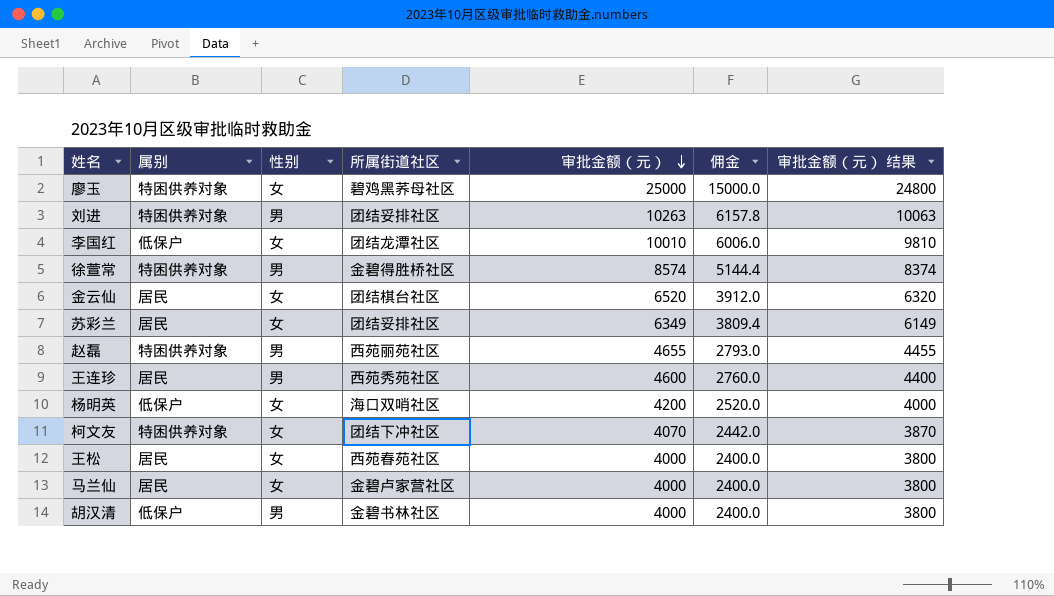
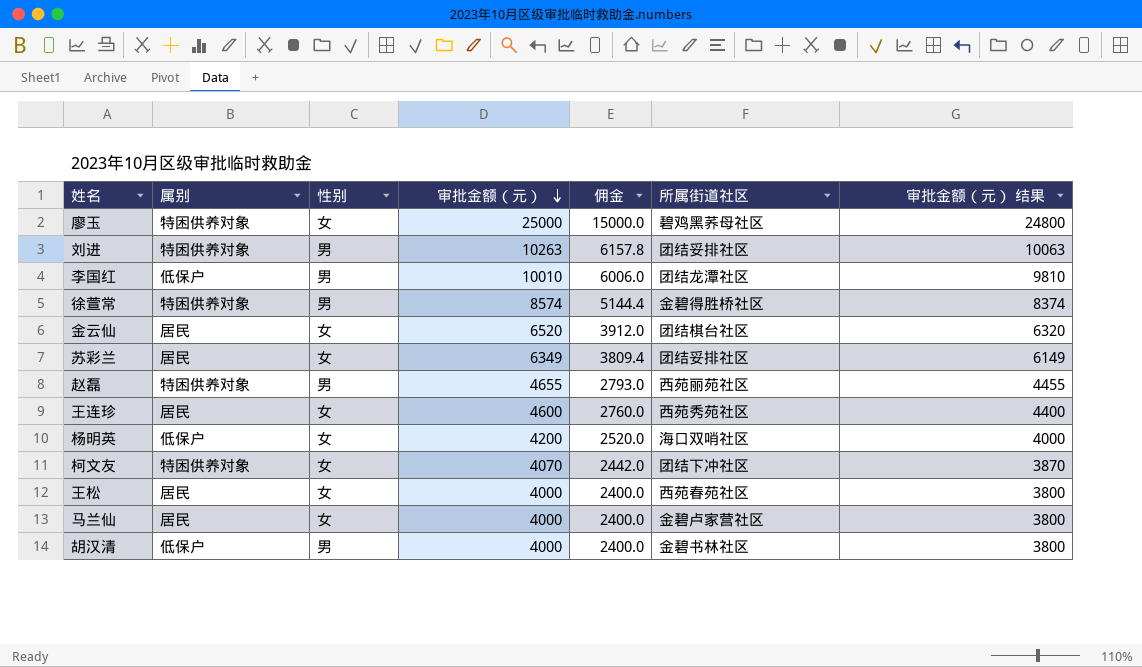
column 所属街道社区 | position: 4 -> 6
李国红 | 性别: 女 -> 男
王连珍 | 性别: 男 -> 女

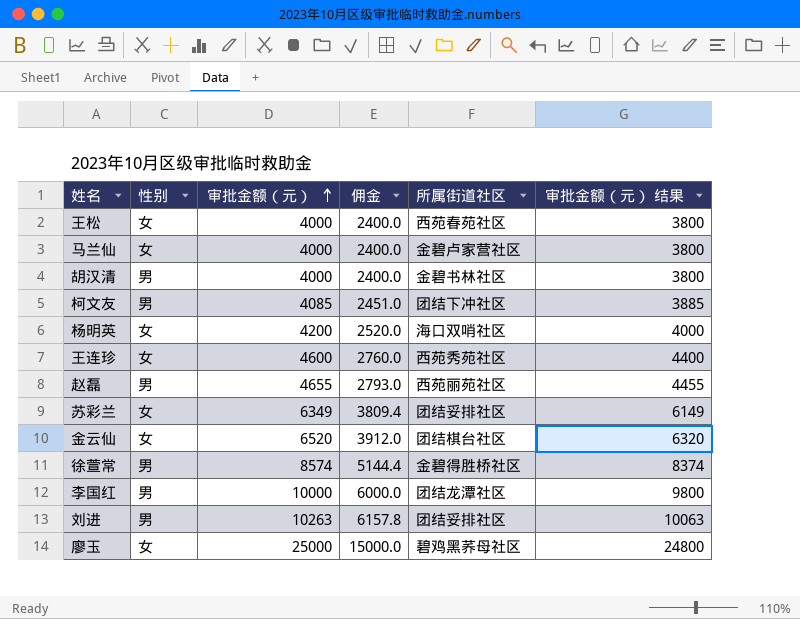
row order: 审批金额（元） descending -> 审批金额（元） ascending
column 属别 | position: 2 -> none
柯文友 | 性别: 女 -> 男
柯文友 | 审批金额（元）: 4070 -> 4085
柯文友 | 佣金: 2442.0 -> 2451.0
柯文友 | 审批金额（元） 结果: 3870 -> 3885
李国红 | 审批金额（元）: 10010 -> 10000
李国红 | 佣金: 6006.0 -> 6000.0
李国红 | 审批金额（元） 结果: 9810 -> 9800

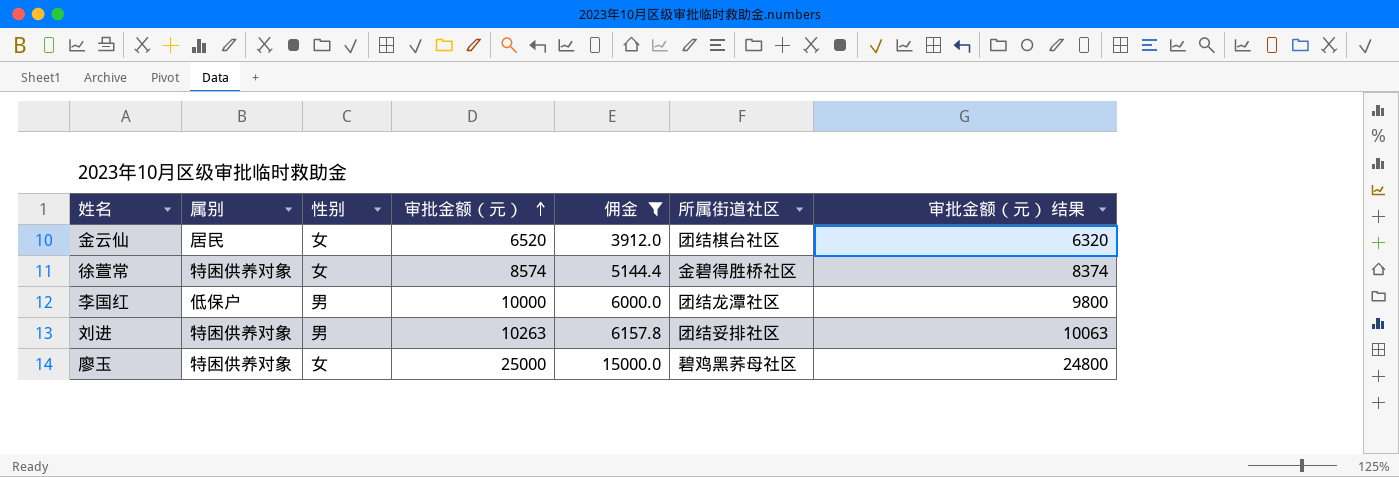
filter: none -> 佣金 >= 3912.0
column 属别 | position: none -> 2
徐萱常 | 性别: 男 -> 女

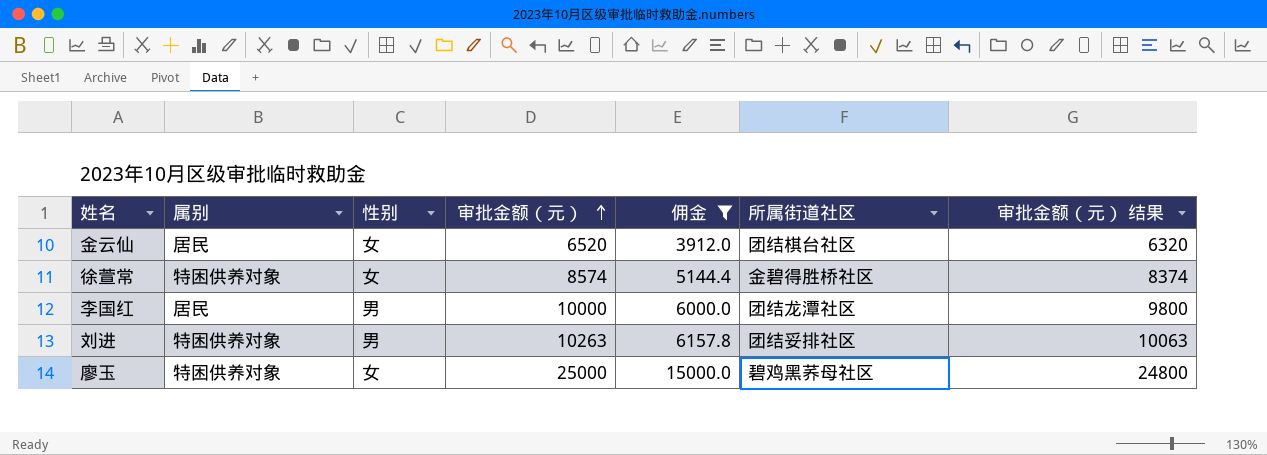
李国红 | 属别: 低保户 -> 居民

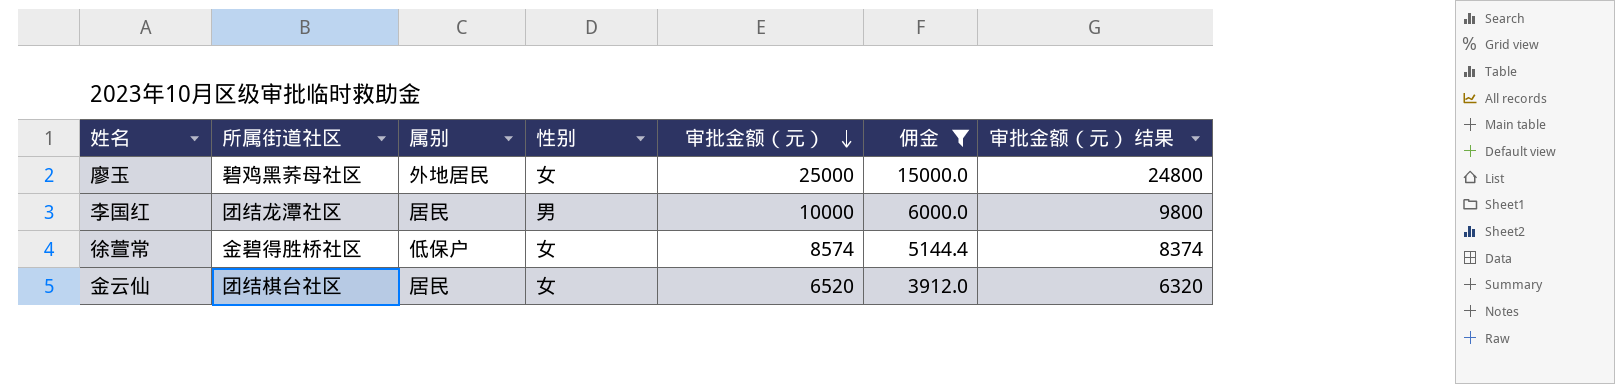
row order: 审批金额（元） ascending -> 审批金额（元） descending
column 所属街道社区 | position: 6 -> 2
row 刘进: 特困供养对象 | 男 | 10263 | 6157.8 | 团结妥排社区 | 10063 -> none
廖玉 | 属别: 特困供养对象 -> 外地居民
徐萱常 | 属别: 特困供养对象 -> 低保户

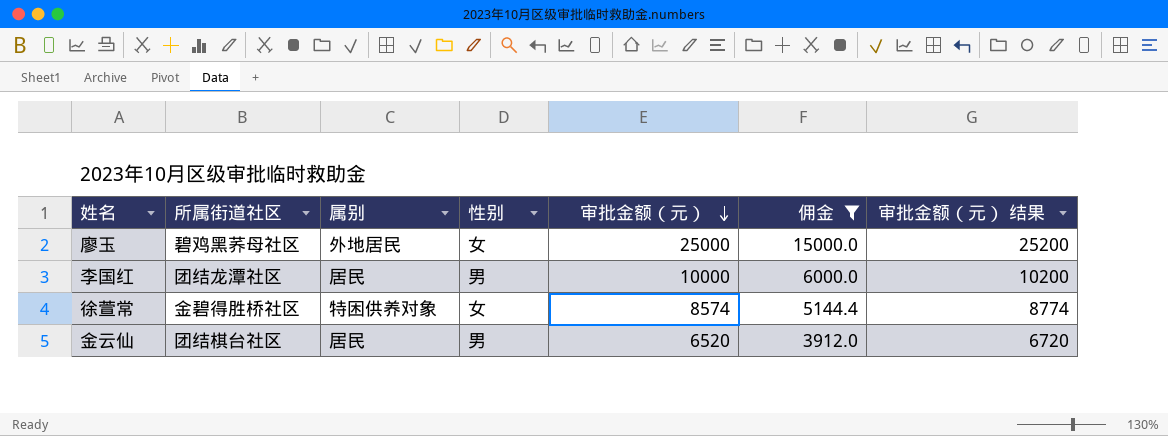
column 审批金额（元） 结果 | formula: [审批金额（元）] - 200 -> [审批金额（元）] + 200
徐萱常 | 属别: 低保户 -> 特困供养对象
金云仙 | 性别: 女 -> 男

